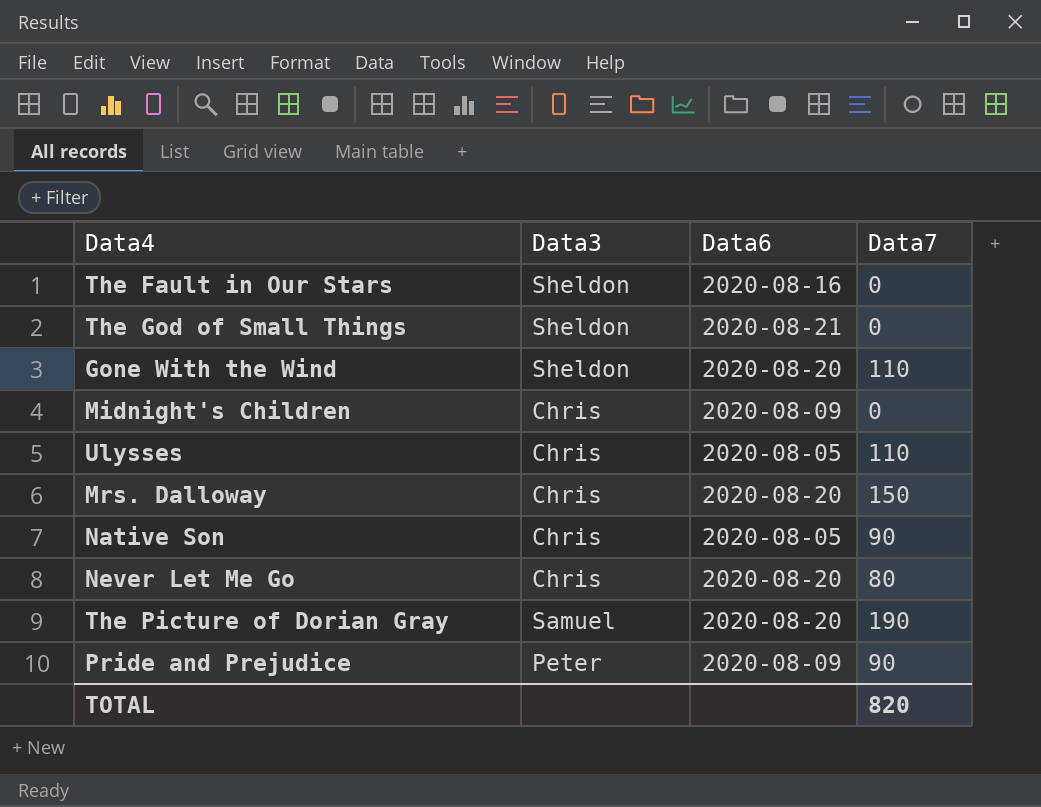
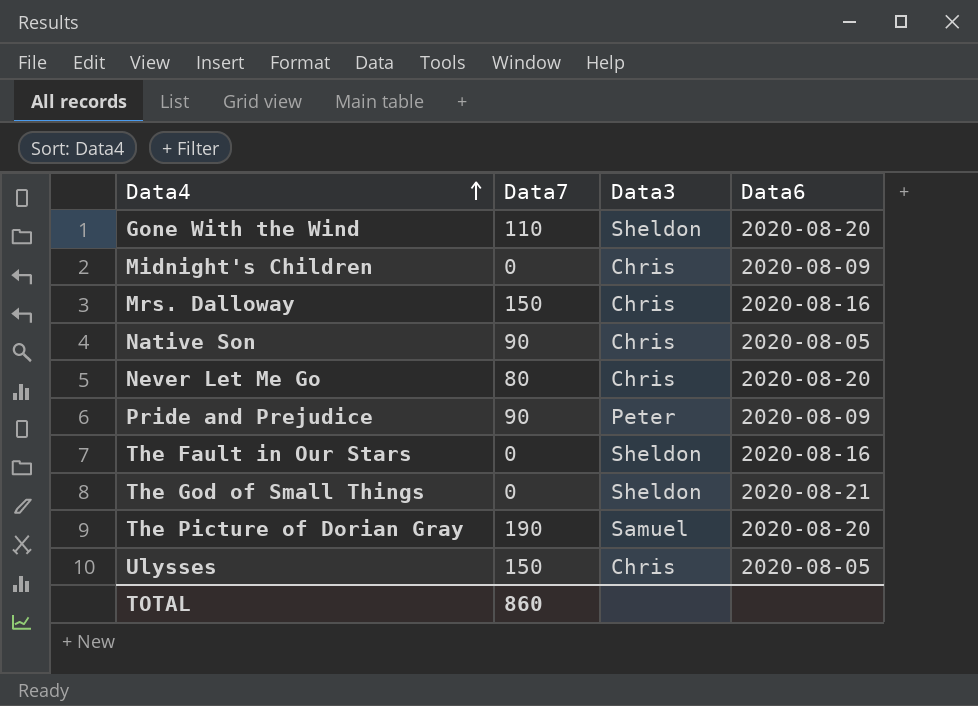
row order: none -> Data4 ascending
column Data7 | position: 4 -> 2
Mrs. Dalloway | Data6: 2020-08-20 -> 2020-08-16
Ulysses | Data7: 110 -> 150
TOTAL | Data7: 820 -> 860

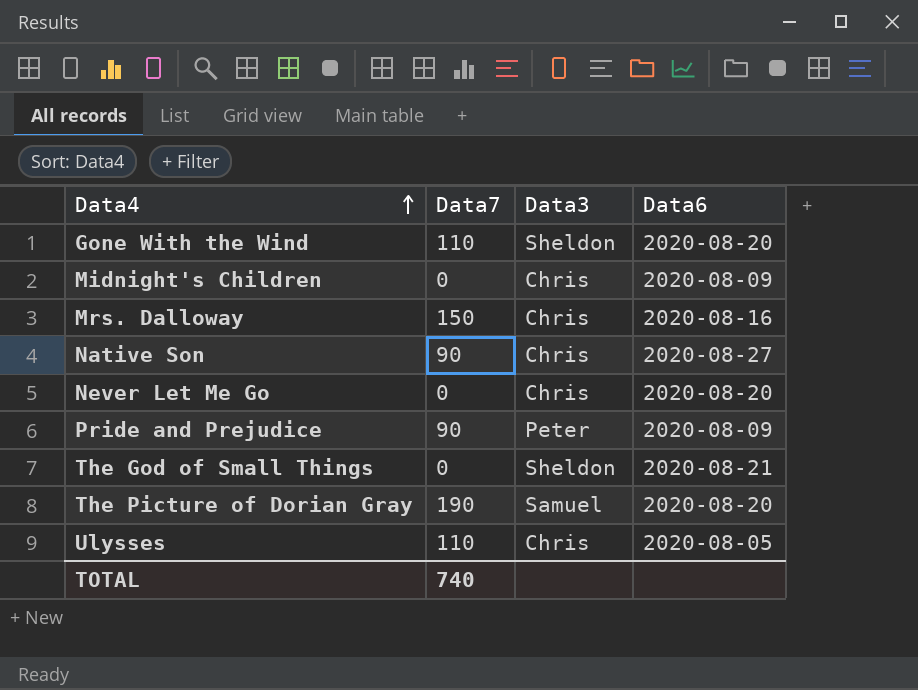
row The Fault in Our Stars: 0 | Sheldon | 2020-08-16 -> none
Native Son | Data6: 2020-08-05 -> 2020-08-27
Never Let Me Go | Data7: 80 -> 0
Ulysses | Data7: 150 -> 110
TOTAL | Data7: 860 -> 740

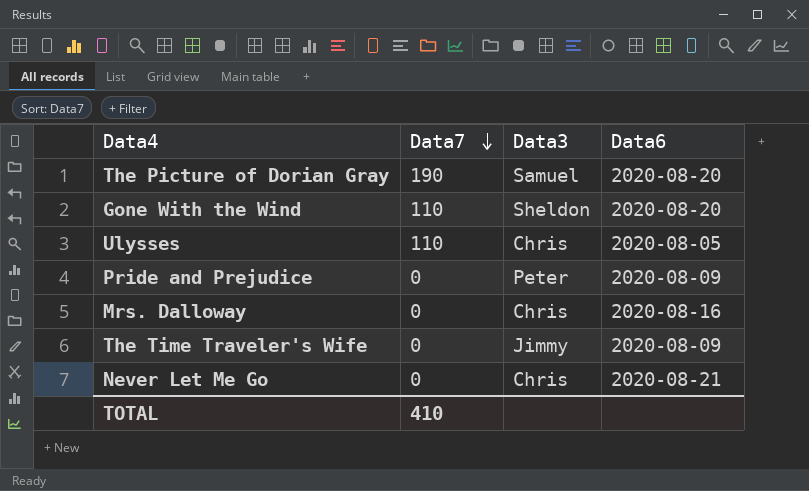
row order: Data4 ascending -> Data7 descending
row Midnight's Children: 0 | Chris | 2020-08-09 -> none
row Native Son: 90 | Chris | 2020-08-27 -> none
row The God of Small Things: 0 | Sheldon | 2020-08-21 -> none
Pride and Prejudice | Data7: 90 -> 0
Mrs. Dalloway | Data7: 150 -> 0
row The Time Traveler's Wife: none -> 0 | Jimmy | 2020-08-09
Never Let Me Go | Data6: 2020-08-20 -> 2020-08-21
TOTAL | Data7: 740 -> 410

